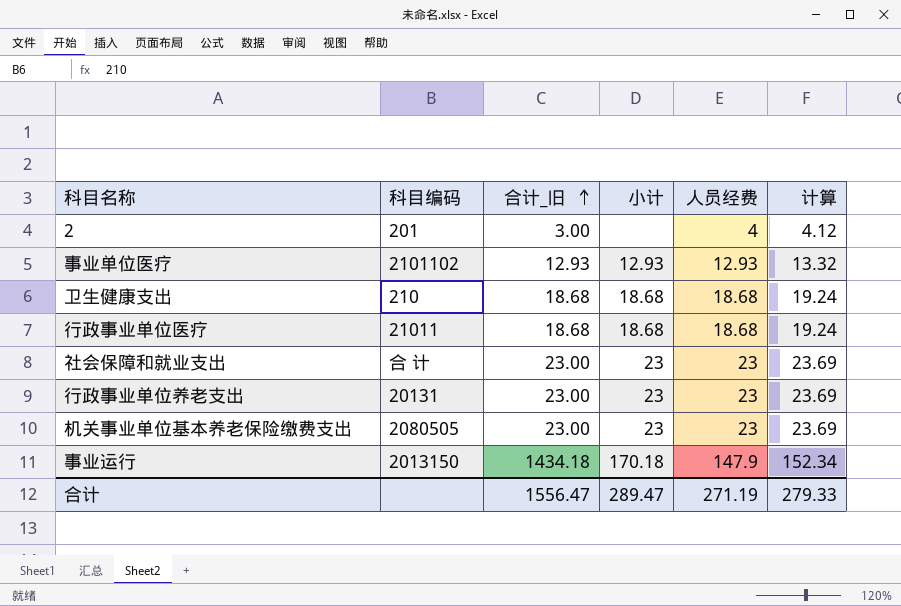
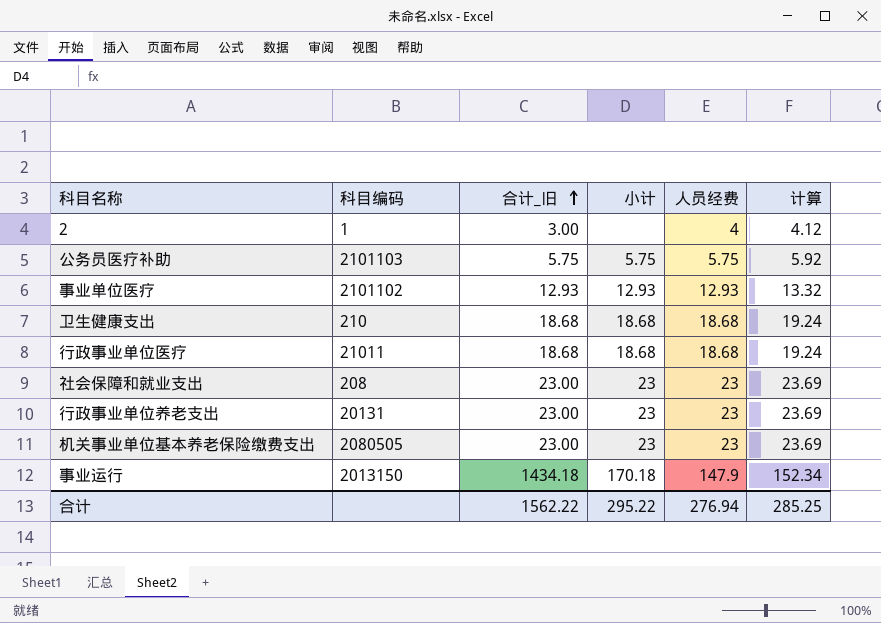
2 | 科目编码: 201 -> 1
row 公务员医疗补助: none -> 2101103 | 5.75 | 5.75 | 5.75 | 5.92
社会保障和就业支出 | 科目编码: 合 计 -> 208
合计 | 合计_旧: 1556.47 -> 1562.22
合计 | 小计: 289.47 -> 295.22
合计 | 人员经费: 271.19 -> 276.94
合计 | 计算: 279.33 -> 285.25

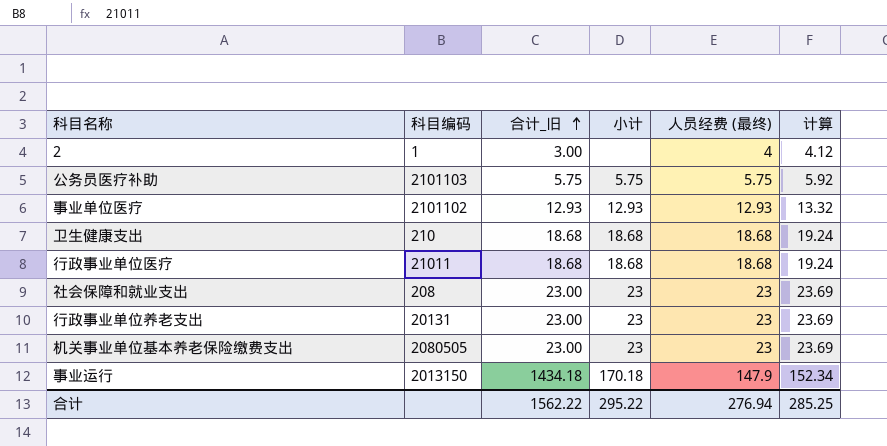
column name: 人员经费 -> 人员经费 (最终)

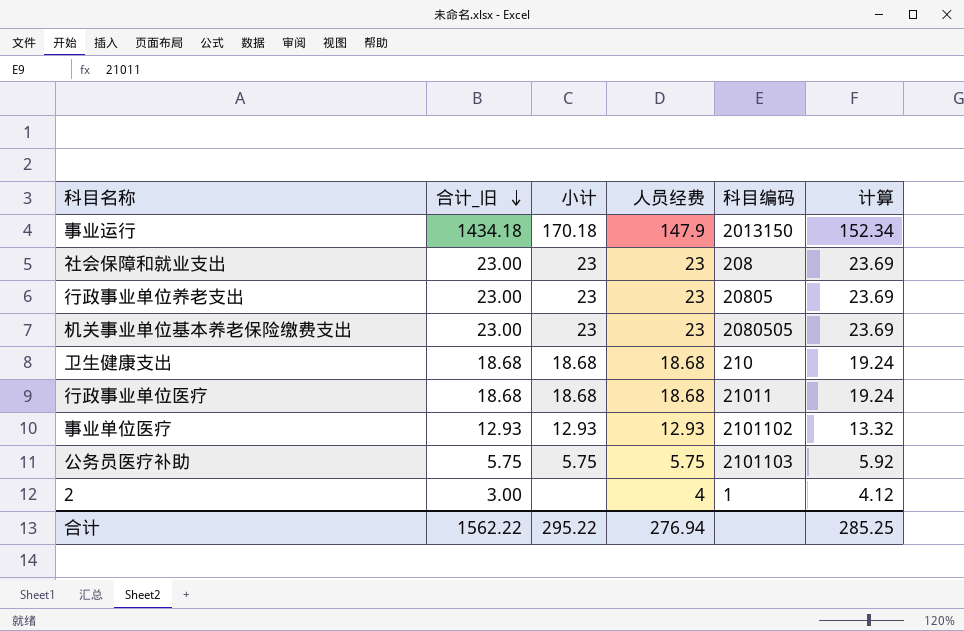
row order: 合计_旧 ascending -> 合计_旧 descending
column name: 人员经费 (最终) -> 人员经费
column 科目编码 | position: 2 -> 5
行政事业单位养老支出 | 科目编码: 20131 -> 20805

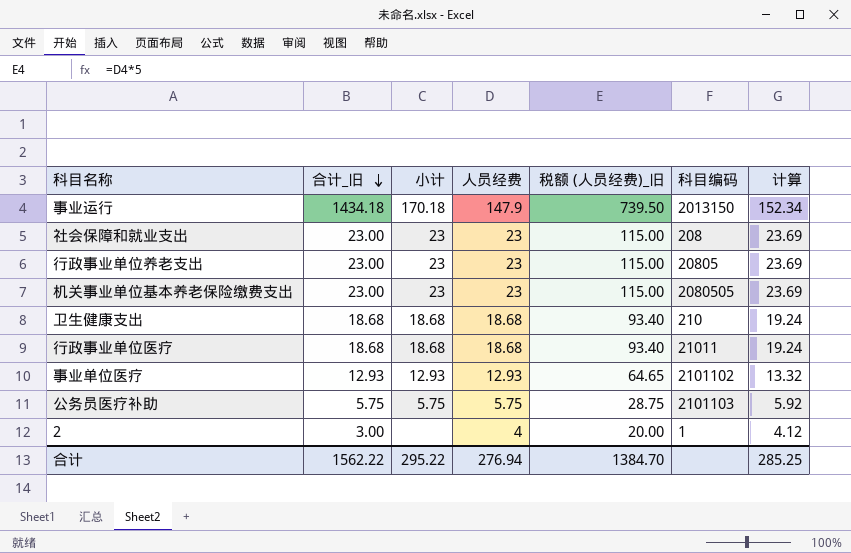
column 税额 (人员经费)_旧 | formula: none -> [人员经费] * 5

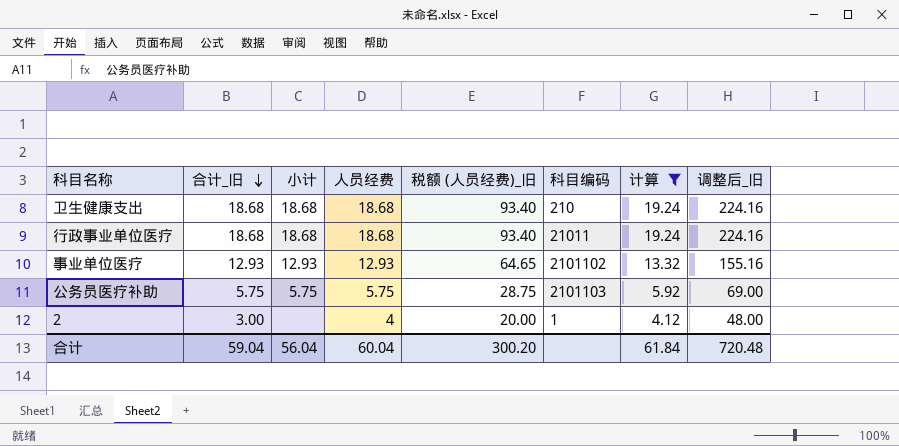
filter: none -> 计算 <= 19.24
column 调整后_旧 | formula: none -> [人员经费] * 12
合计 | 合计_旧: 1562.22 -> 59.04
合计 | 小计: 295.22 -> 56.04
合计 | 人员经费: 276.94 -> 60.04
合计 | 税额 (人员经费)_旧: 1384.70 -> 300.20
合计 | 计算: 285.25 -> 61.84

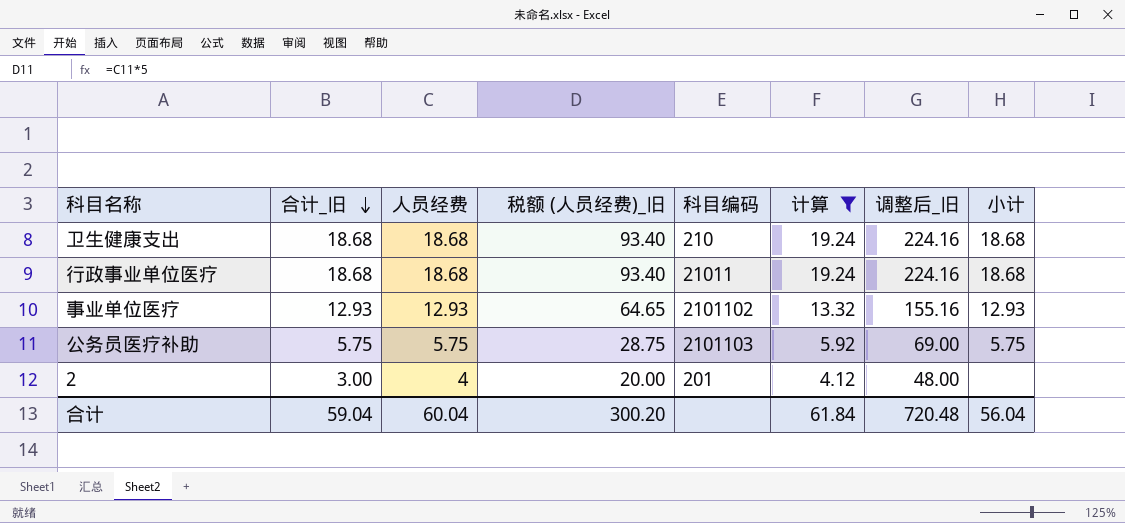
column 小计 | position: 3 -> 8
2 | 科目编码: 1 -> 201

